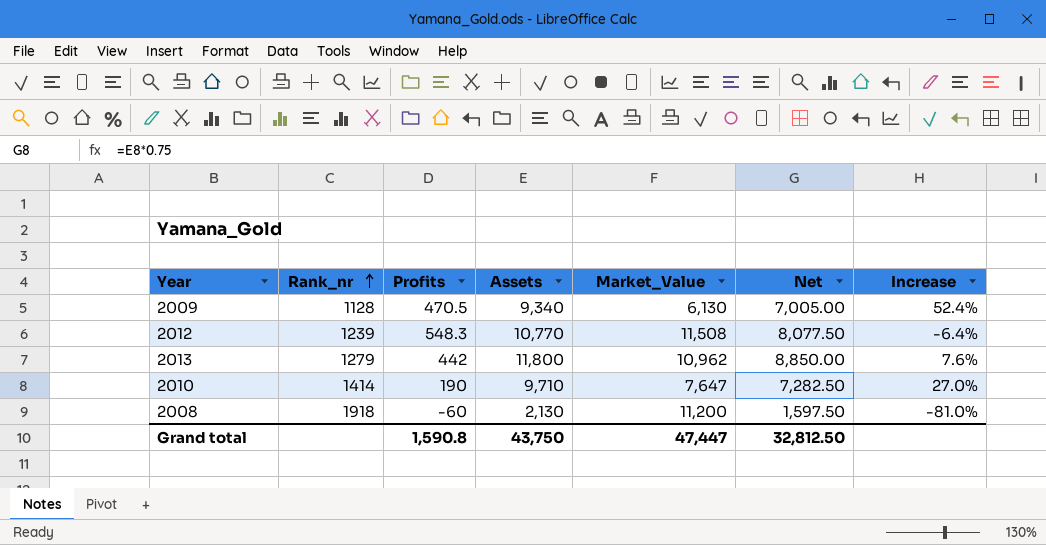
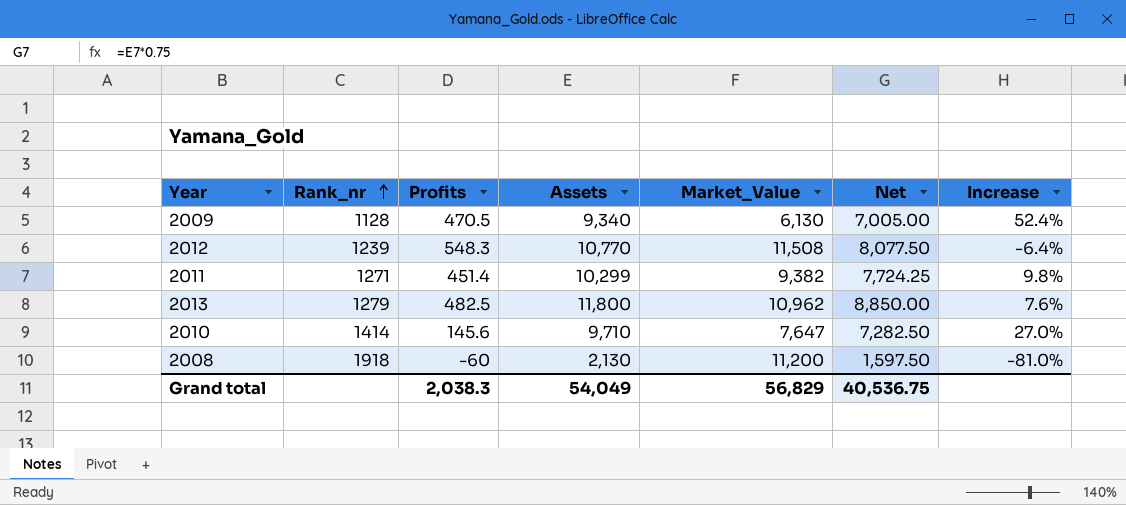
row 2011: none -> 1271 | 451.4 | 10,299 | 9,382 | 7,724.25 | 9.8%
2013 | Profits: 442 -> 482.5
2010 | Profits: 190 -> 145.6
Grand total | Profits: 1,590.8 -> 2,038.3
Grand total | Assets: 43,750 -> 54,049
Grand total | Market_Value: 47,447 -> 56,829
Grand total | Net: 32,812.50 -> 40,536.75

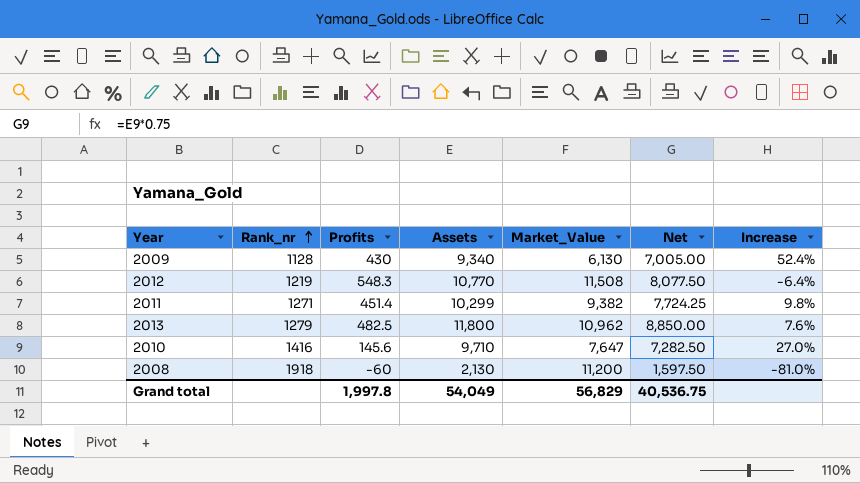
2009 | Profits: 470.5 -> 430
2012 | Rank_nr: 1239 -> 1219
2010 | Rank_nr: 1414 -> 1416
Grand total | Profits: 2,038.3 -> 1,997.8

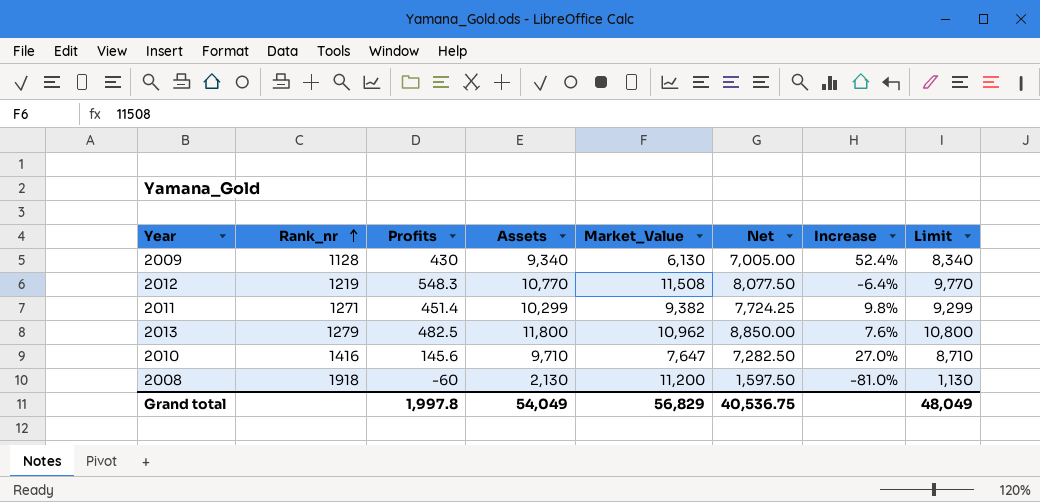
column Limit | formula: none -> [Assets] - 1000

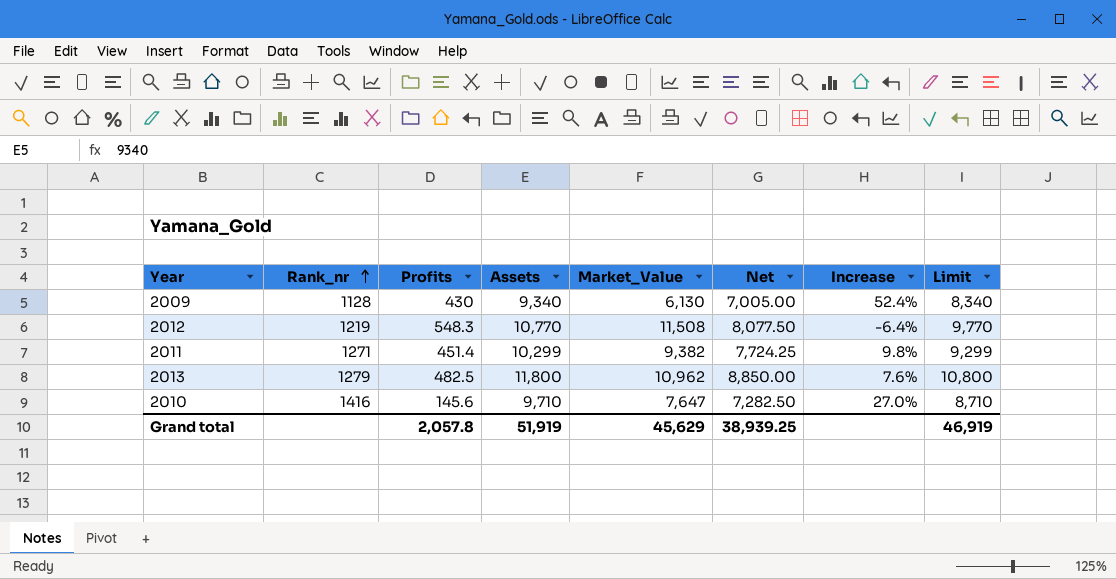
row 2008: 1918 | -60 | 2,130 | 11,200 | 1,597.50 | -81.0% | 1,130 -> none
Grand total | Profits: 1,997.8 -> 2,057.8
Grand total | Assets: 54,049 -> 51,919
Grand total | Market_Value: 56,829 -> 45,629
Grand total | Net: 40,536.75 -> 38,939.25
Grand total | Limit: 48,049 -> 46,919

